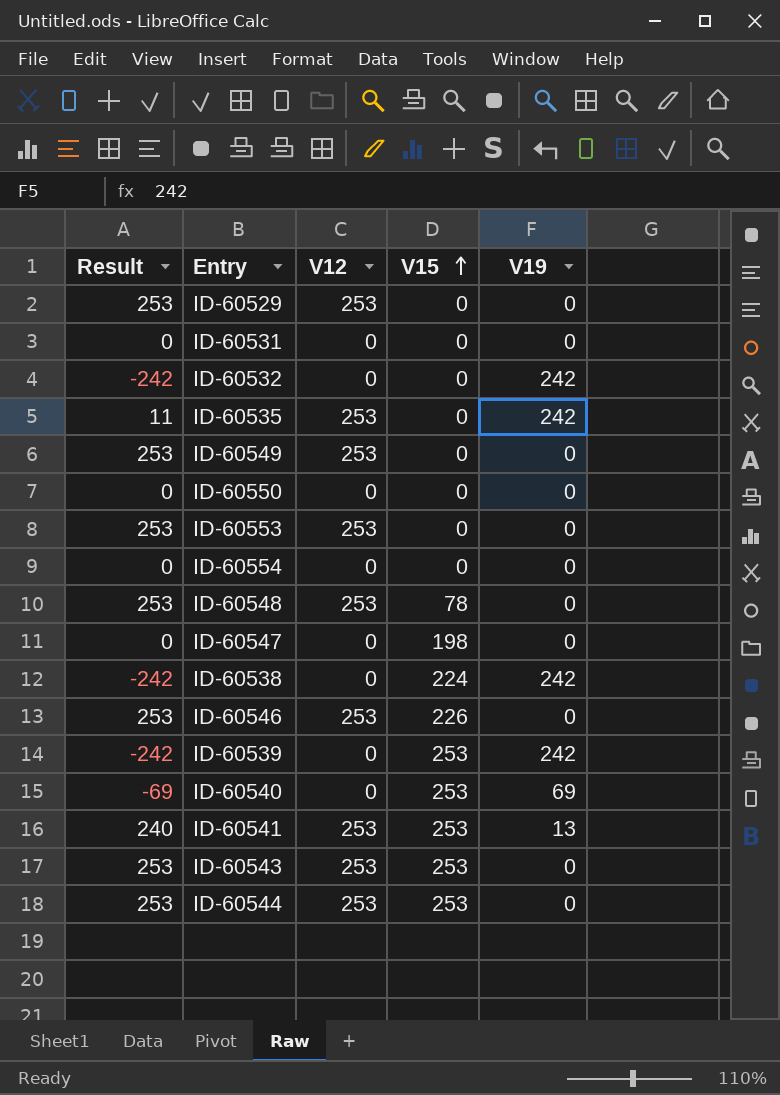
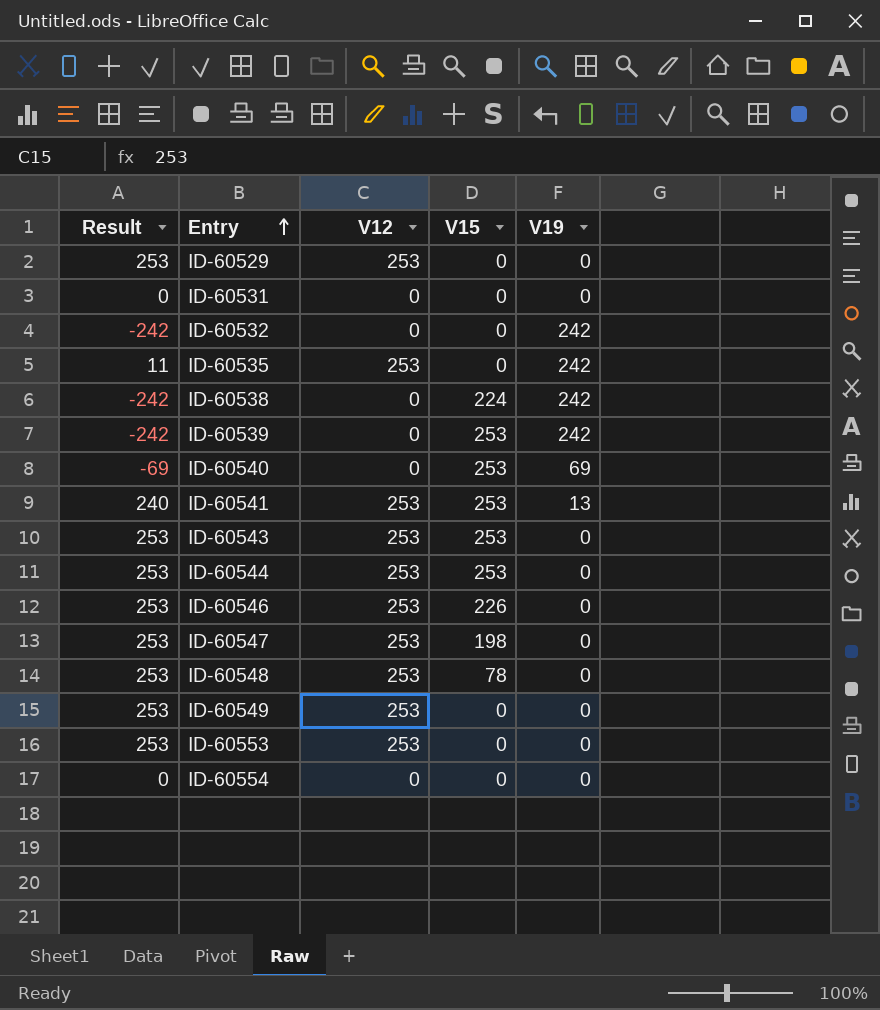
row order: V15 ascending -> Entry ascending
row ID-60550: 0 | 0 | 0 | 0 -> none
ID-60547 | Result: 0 -> 253
ID-60547 | V12: 0 -> 253

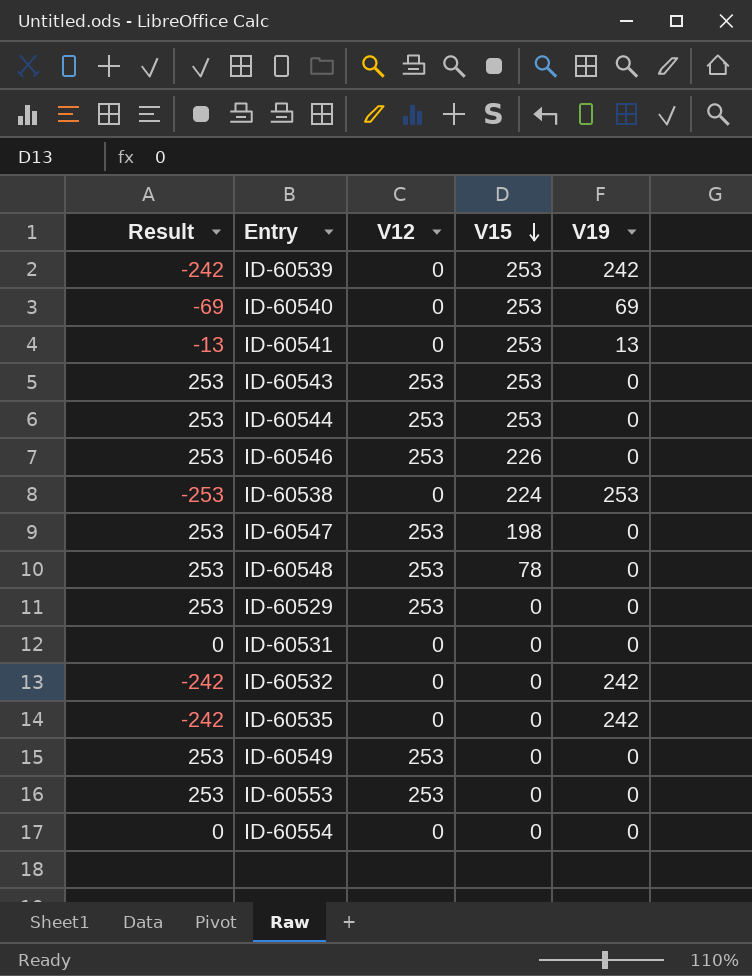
row order: Entry ascending -> V15 descending
ID-60541 | Result: 240 -> -13
ID-60541 | V12: 253 -> 0
ID-60538 | Result: -242 -> -253
ID-60538 | V19: 242 -> 253
ID-60535 | Result: 11 -> -242
ID-60535 | V12: 253 -> 0

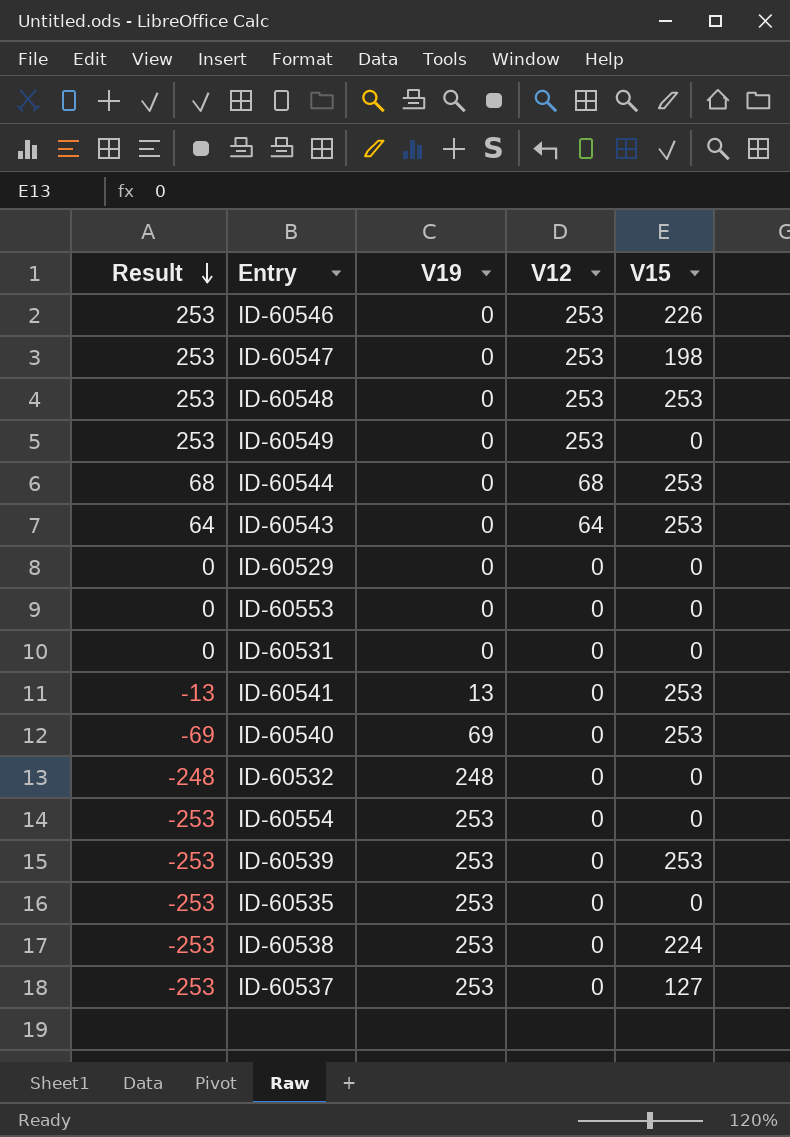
row order: V15 descending -> Result descending
column V19 | position: 5 -> 3
ID-60548 | V15: 78 -> 253
ID-60544 | Result: 253 -> 68
ID-60544 | V12: 253 -> 68
ID-60543 | Result: 253 -> 64
ID-60543 | V12: 253 -> 64
ID-60529 | Result: 253 -> 0
ID-60529 | V12: 253 -> 0
ID-60553 | Result: 253 -> 0
ID-60553 | V12: 253 -> 0
ID-60532 | Result: -242 -> -248
ID-60532 | V19: 242 -> 248
ID-60554 | Result: 0 -> -253
ID-60554 | V19: 0 -> 253
ID-60539 | Result: -242 -> -253
ID-60539 | V19: 242 -> 253
ID-60535 | Result: -242 -> -253
ID-60535 | V19: 242 -> 253
row ID-60537: none -> -253 | 253 | 0 | 127

